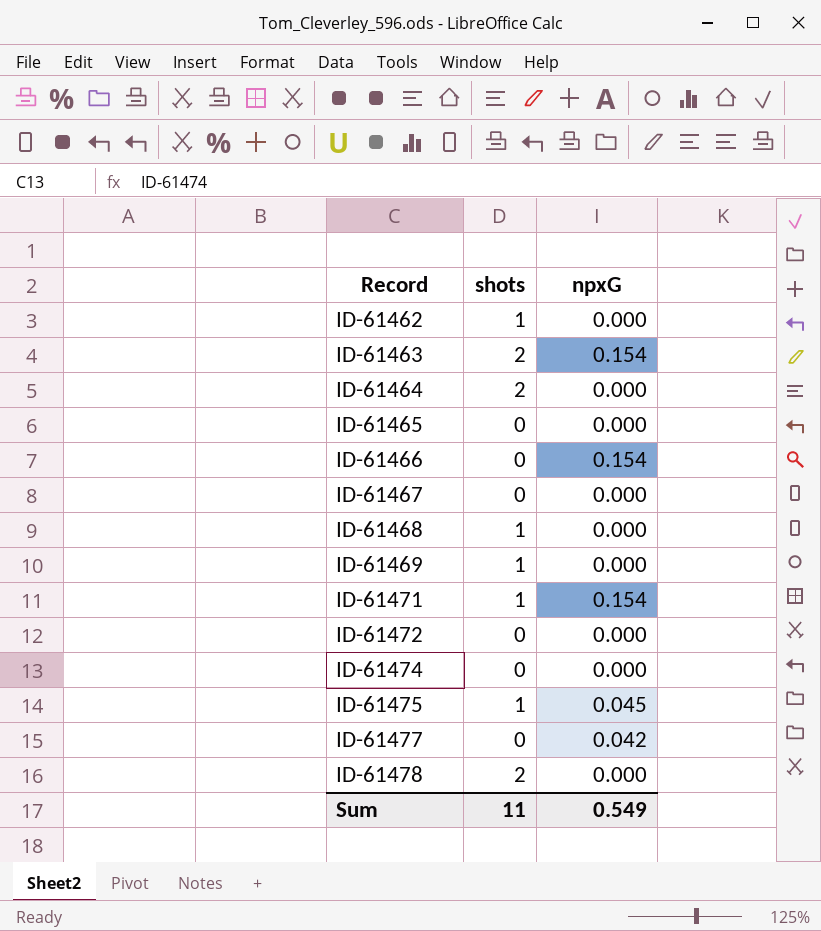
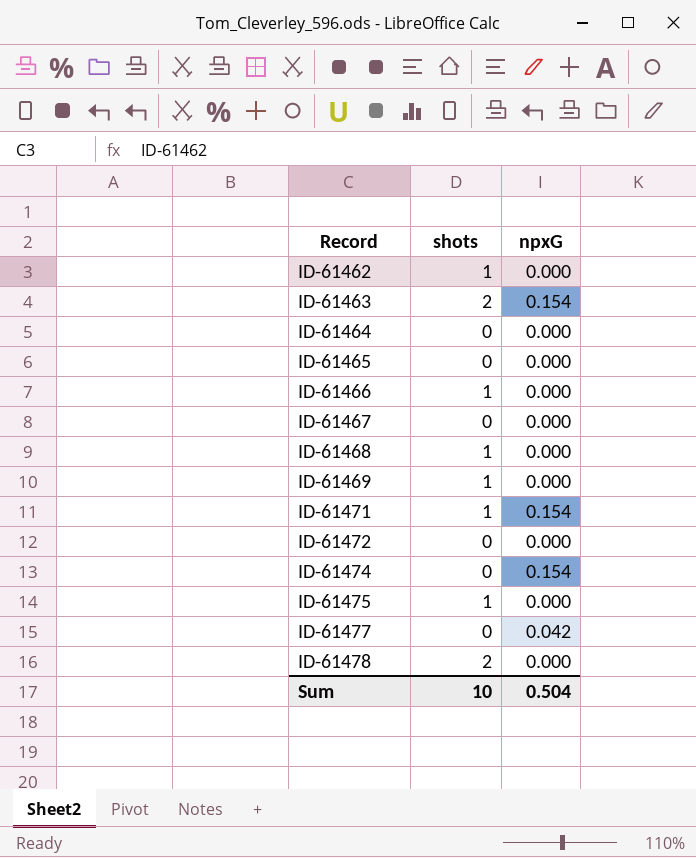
ID-61464 | shots: 2 -> 0
ID-61466 | shots: 0 -> 1
ID-61466 | npxG: 0.154 -> 0.000
ID-61474 | npxG: 0.000 -> 0.154
ID-61475 | npxG: 0.045 -> 0.000
Sum | shots: 11 -> 10
Sum | npxG: 0.549 -> 0.504

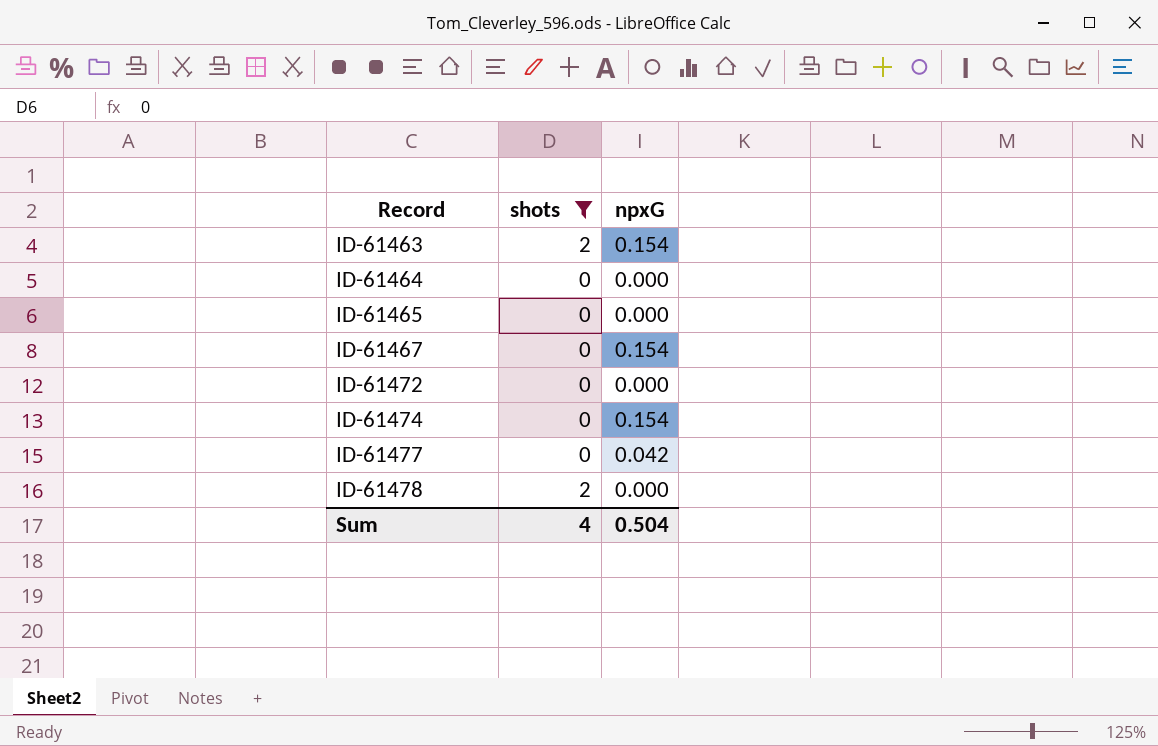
filter: none -> shots != 1
ID-61467 | npxG: 0.000 -> 0.154
Sum | shots: 10 -> 4

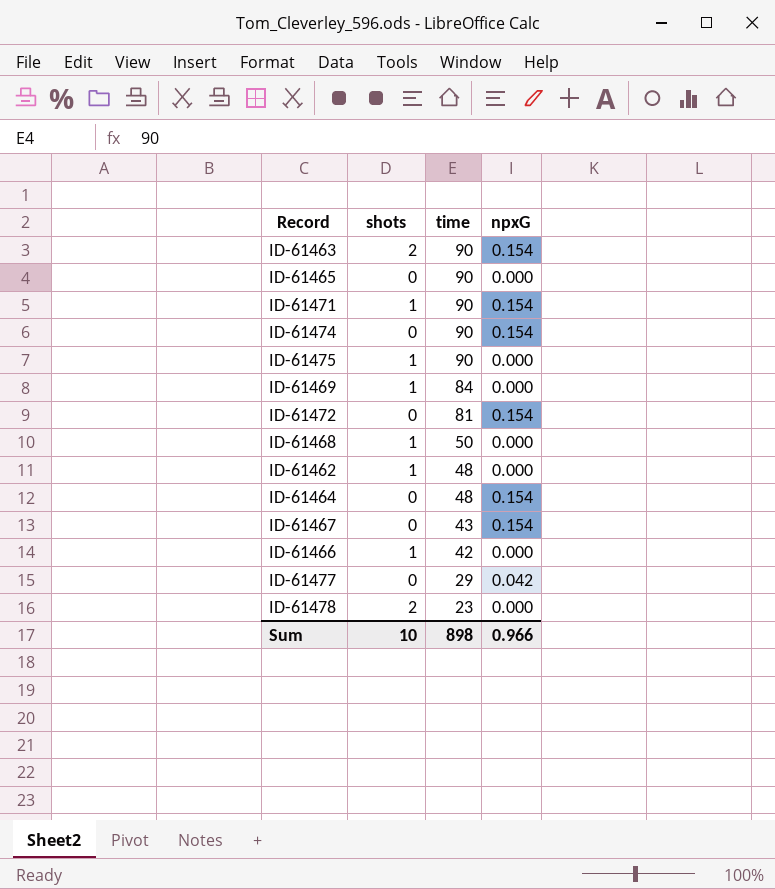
filter: shots != 1 -> none
row order: Record ascending -> time descending
column time | position: none -> 3
ID-61472 | npxG: 0.000 -> 0.154
ID-61464 | npxG: 0.000 -> 0.154
Sum | shots: 4 -> 10
Sum | npxG: 0.504 -> 0.966

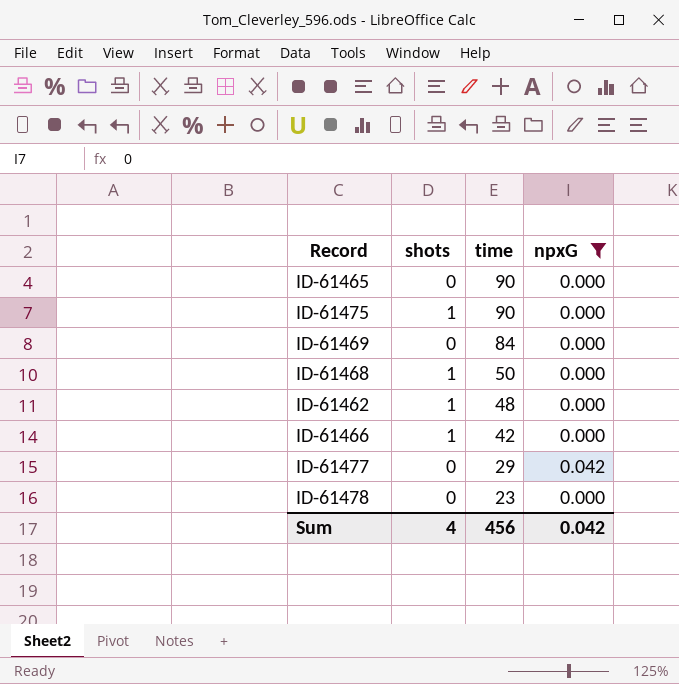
filter: none -> npxG != 0.154
ID-61469 | shots: 1 -> 0
ID-61478 | shots: 2 -> 0
Sum | shots: 10 -> 4
Sum | time: 898 -> 456
Sum | npxG: 0.966 -> 0.042

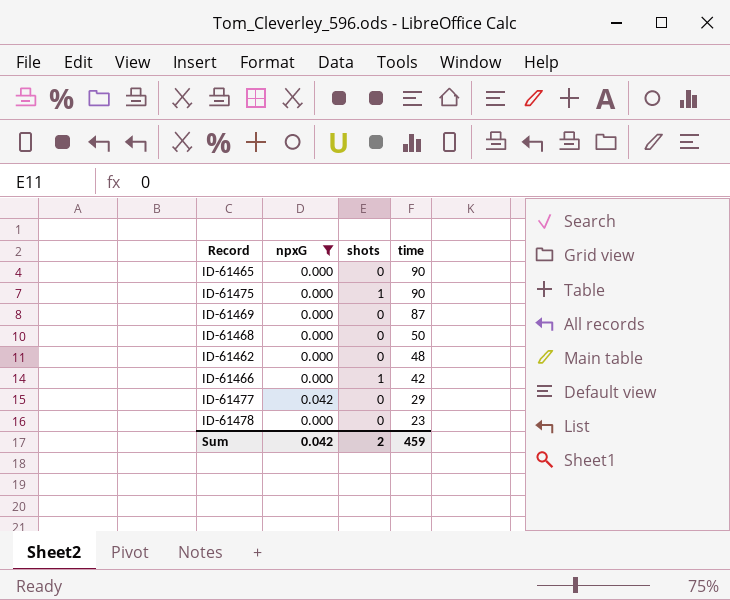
column npxG | position: 4 -> 2
ID-61469 | time: 84 -> 87
ID-61468 | shots: 1 -> 0
ID-61462 | shots: 1 -> 0
Sum | shots: 4 -> 2
Sum | time: 456 -> 459

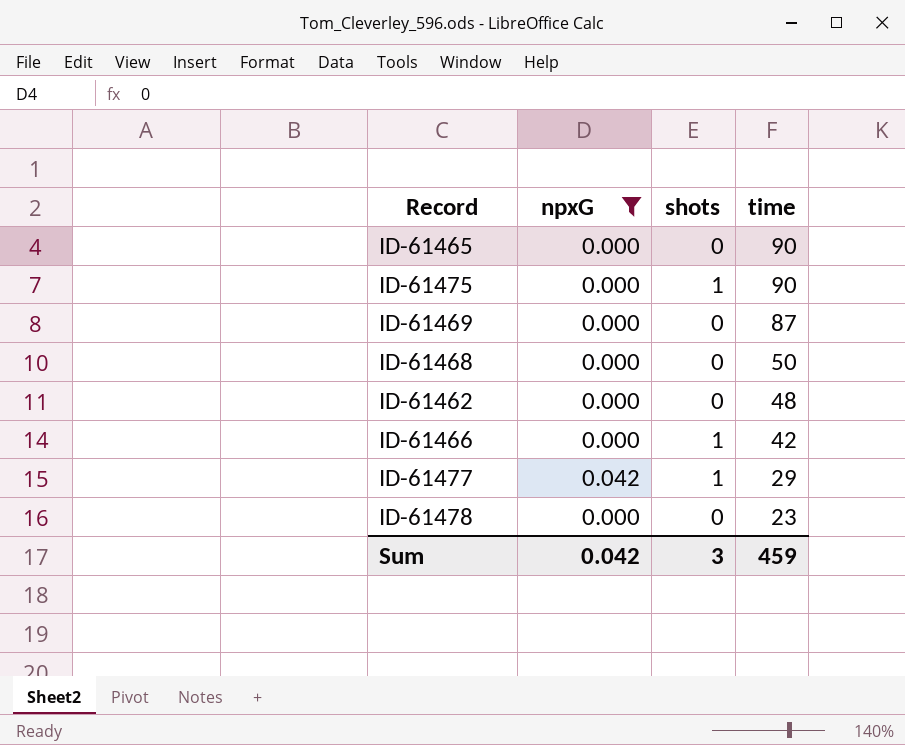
ID-61477 | shots: 0 -> 1
Sum | shots: 2 -> 3

